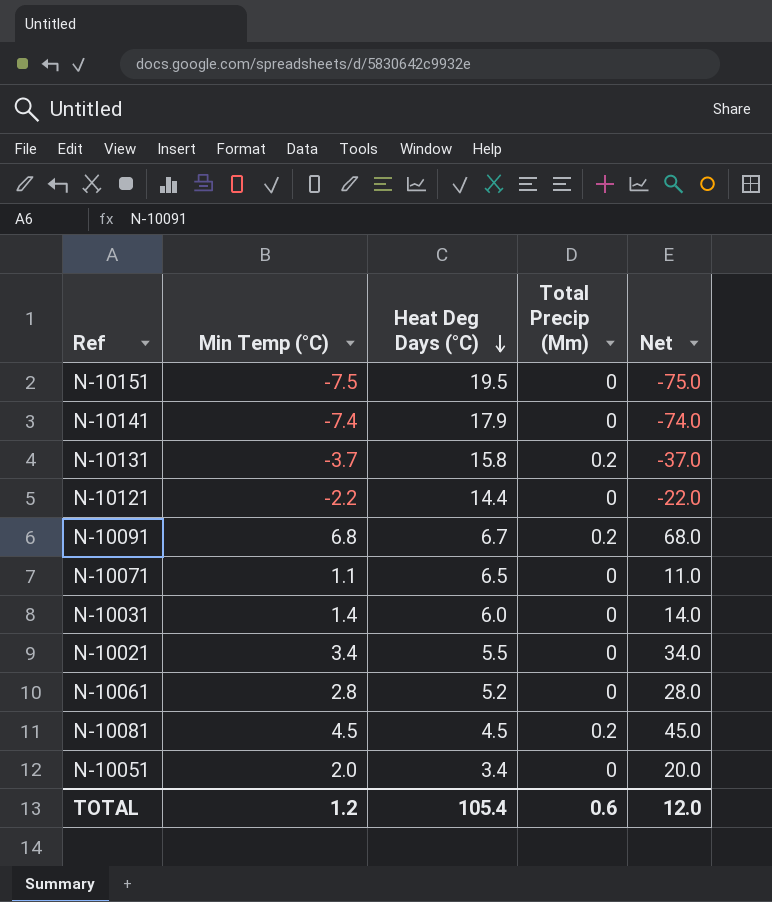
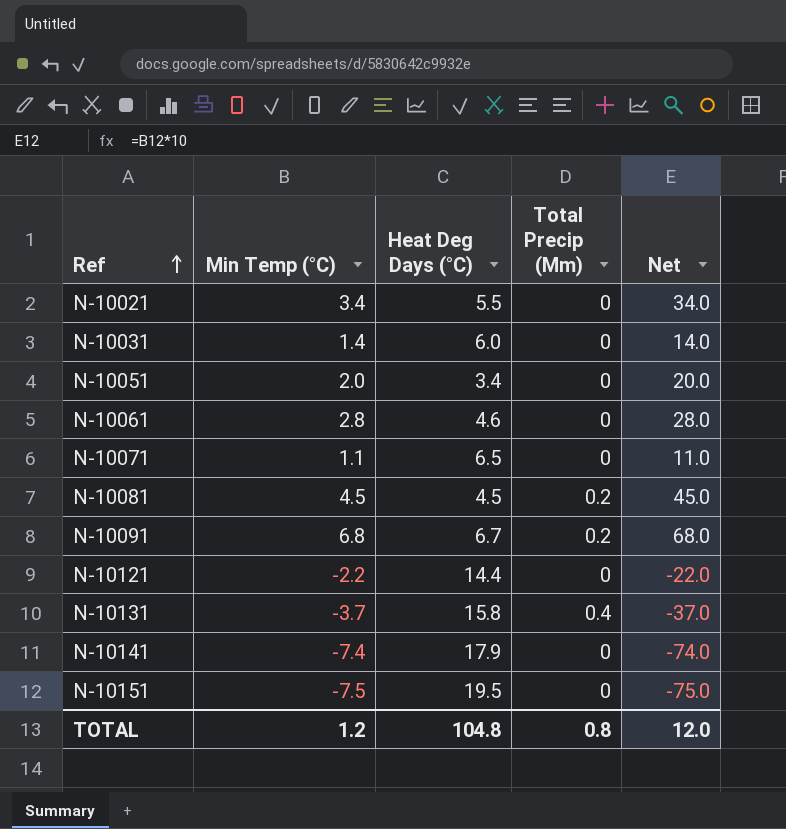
row order: Heat Deg Days (°C) descending -> Ref ascending
N-10061 | Heat Deg Days (°C): 5.2 -> 4.6
N-10131 | Total Precip (Mm): 0.2 -> 0.4
TOTAL | Heat Deg Days (°C): 105.4 -> 104.8
TOTAL | Total Precip (Mm): 0.6 -> 0.8

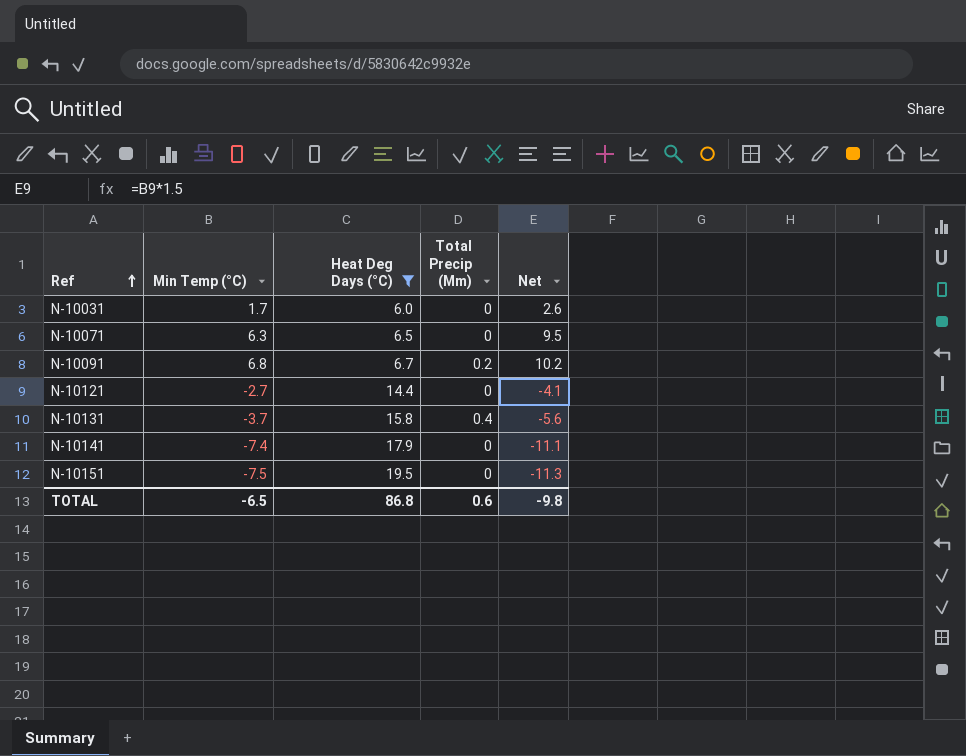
filter: none -> Heat Deg Days (°C) >= 6.0
column Net | formula: [Min Temp (°C)] * 10 -> [Min Temp (°C)] * 1.5
N-10031 | Min Temp (°C): 1.4 -> 1.7
N-10071 | Min Temp (°C): 1.1 -> 6.3
N-10121 | Min Temp (°C): -2.2 -> -2.7
TOTAL | Min Temp (°C): 1.2 -> -6.5
TOTAL | Heat Deg Days (°C): 104.8 -> 86.8
TOTAL | Total Precip (Mm): 0.8 -> 0.6
TOTAL | Net: 12.0 -> -9.8

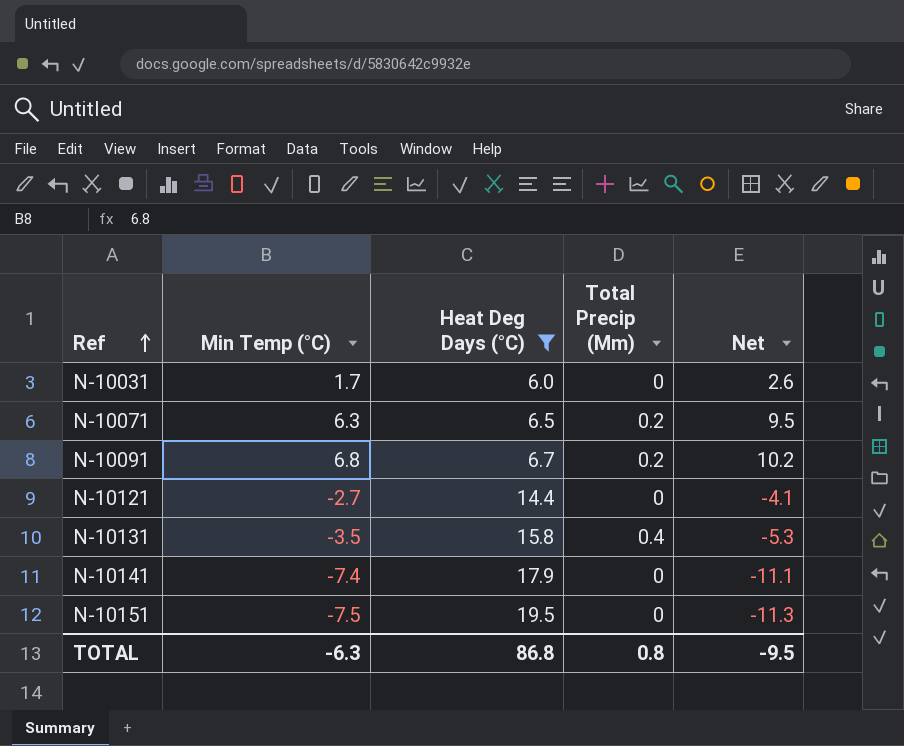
N-10071 | Total Precip (Mm): 0 -> 0.2
N-10131 | Min Temp (°C): -3.7 -> -3.5
N-10131 | Net: -5.6 -> -5.3
TOTAL | Min Temp (°C): -6.5 -> -6.3
TOTAL | Total Precip (Mm): 0.6 -> 0.8
TOTAL | Net: -9.8 -> -9.5

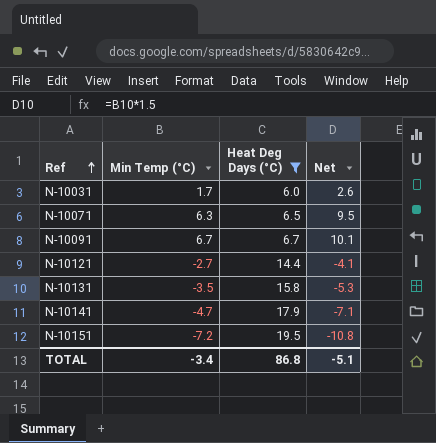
column Total Precip (Mm) | position: 4 -> none
N-10091 | Min Temp (°C): 6.8 -> 6.7
N-10091 | Net: 10.2 -> 10.1
N-10141 | Min Temp (°C): -7.4 -> -4.7
N-10141 | Net: -11.1 -> -7.1
N-10151 | Min Temp (°C): -7.5 -> -7.2
N-10151 | Net: -11.3 -> -10.8
TOTAL | Min Temp (°C): -6.3 -> -3.4
TOTAL | Net: -9.5 -> -5.1

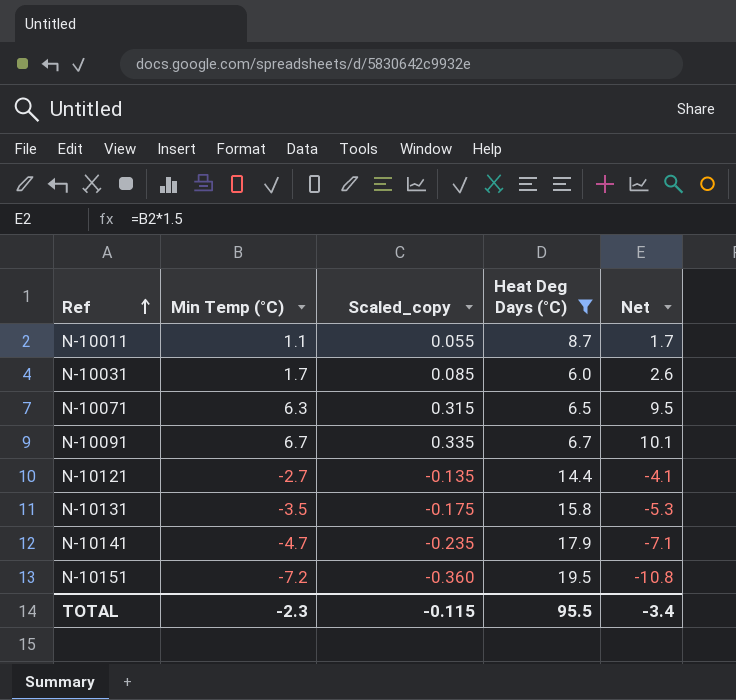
column Scaled_copy | formula: none -> [Min Temp (°C)] * 0.05
row N-10011: none -> 1.1 | 0.055 | 8.7 | 1.7
TOTAL | Min Temp (°C): -3.4 -> -2.3
TOTAL | Heat Deg Days (°C): 86.8 -> 95.5
TOTAL | Net: -5.1 -> -3.4

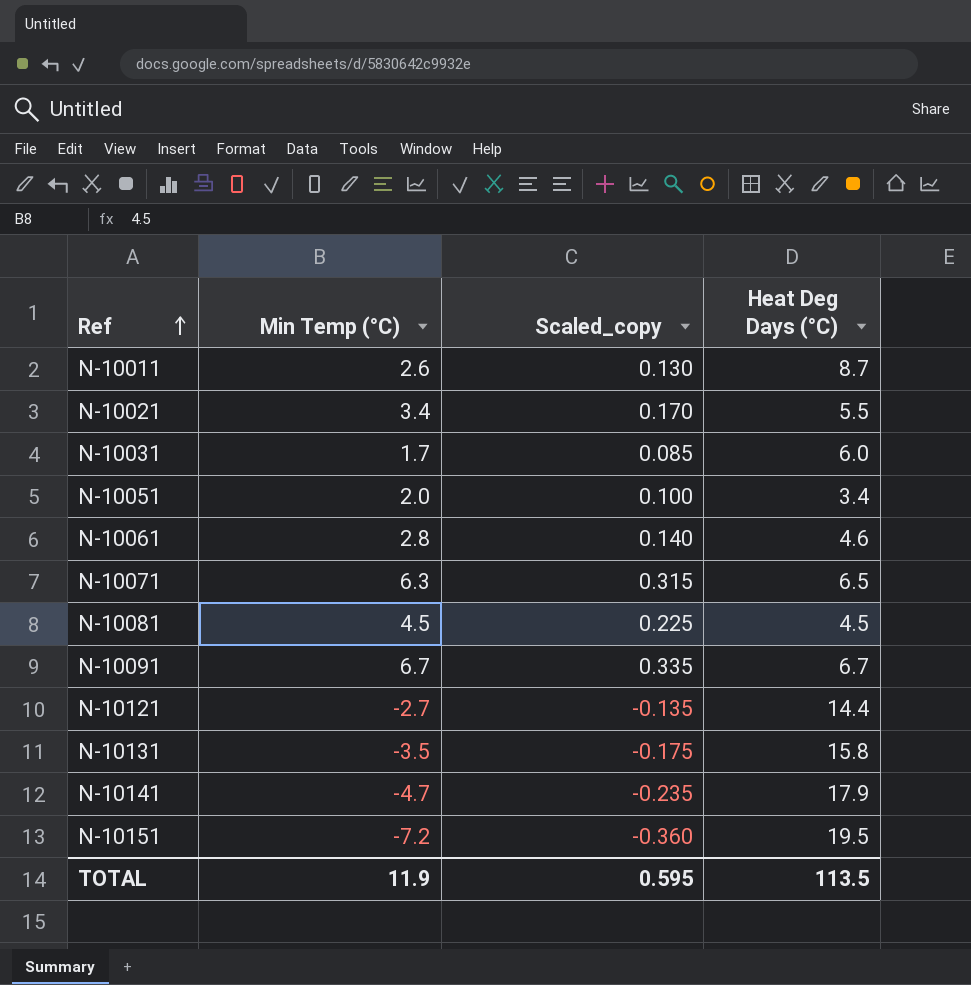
filter: Heat Deg Days (°C) >= 6.0 -> none
column Net | formula: [Min Temp (°C)] * 1.5 -> none
N-10011 | Min Temp (°C): 1.1 -> 2.6
N-10011 | Scaled_copy: 0.055 -> 0.130
TOTAL | Min Temp (°C): -2.3 -> 11.9
TOTAL | Scaled_copy: -0.115 -> 0.595
TOTAL | Heat Deg Days (°C): 95.5 -> 113.5

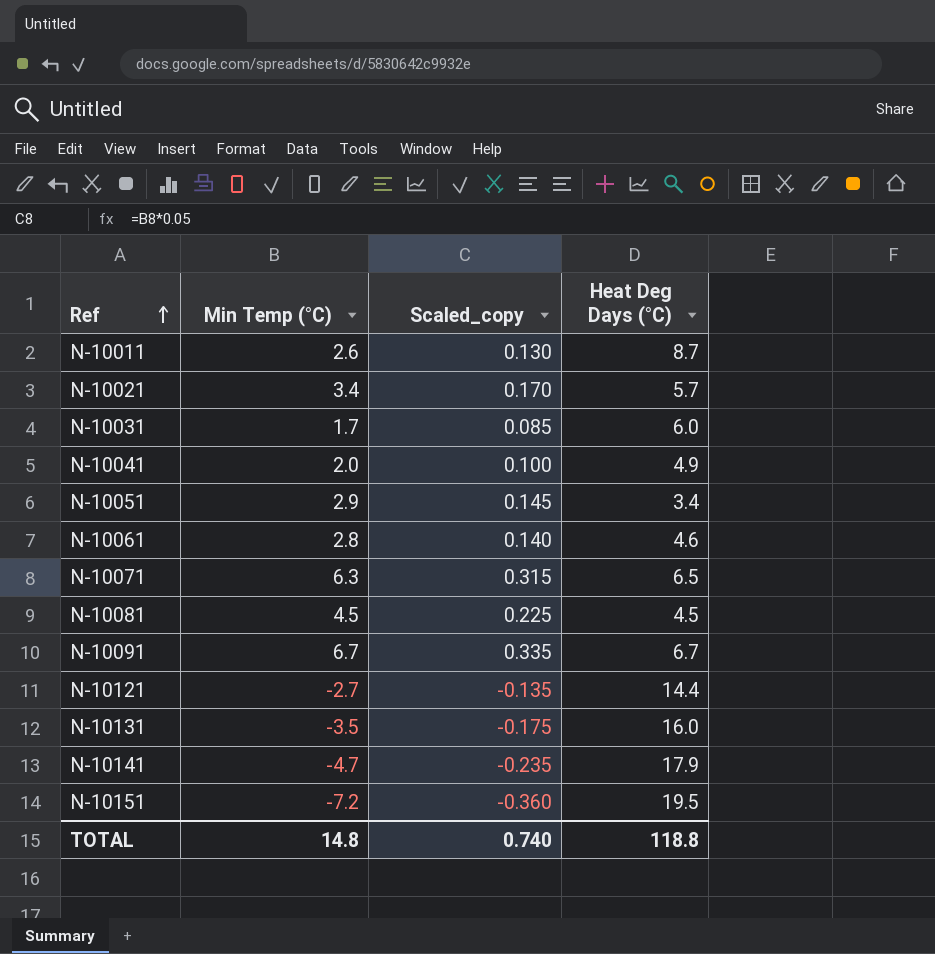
N-10021 | Heat Deg Days (°C): 5.5 -> 5.7
row N-10041: none -> 2.0 | 0.100 | 4.9
N-10051 | Min Temp (°C): 2.0 -> 2.9
N-10051 | Scaled_copy: 0.100 -> 0.145
N-10131 | Heat Deg Days (°C): 15.8 -> 16.0
TOTAL | Min Temp (°C): 11.9 -> 14.8
TOTAL | Scaled_copy: 0.595 -> 0.740
TOTAL | Heat Deg Days (°C): 113.5 -> 118.8

